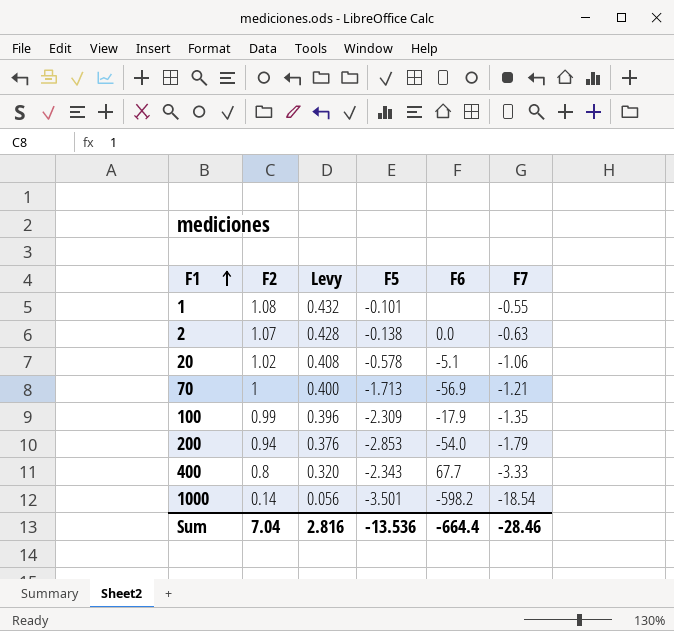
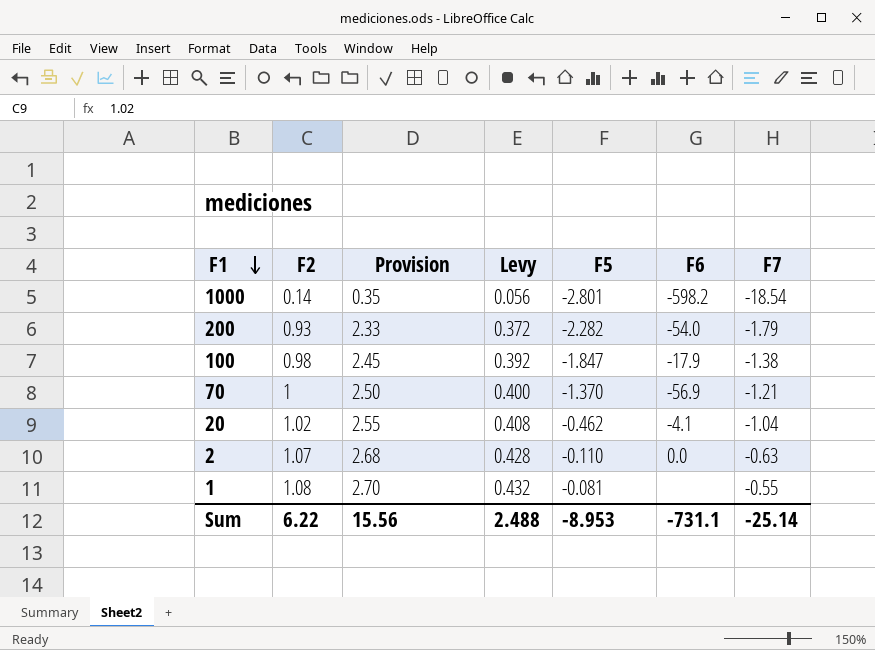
row order: F1 ascending -> F1 descending
column Provision | formula: none -> [F2] * 2.5
row 400: 0.8 | 0.320 | -2.343 | 67.7 | -3.33 -> none
1000 | F5: -3.501 -> -2.801
200 | F2: 0.94 -> 0.93
200 | Levy: 0.376 -> 0.372
200 | F5: -2.853 -> -2.282
100 | F2: 0.99 -> 0.98
100 | Levy: 0.396 -> 0.392
100 | F5: -2.309 -> -1.847
100 | F7: -1.35 -> -1.38
70 | F5: -1.713 -> -1.370
20 | F5: -0.578 -> -0.462
20 | F6: -5.1 -> -4.1
20 | F7: -1.06 -> -1.04
2 | F5: -0.138 -> -0.110
1 | F5: -0.101 -> -0.081
Sum | F2: 7.04 -> 6.22
Sum | Levy: 2.816 -> 2.488
Sum | F5: -13.536 -> -8.953
Sum | F6: -664.4 -> -731.1
Sum | F7: -28.46 -> -25.14

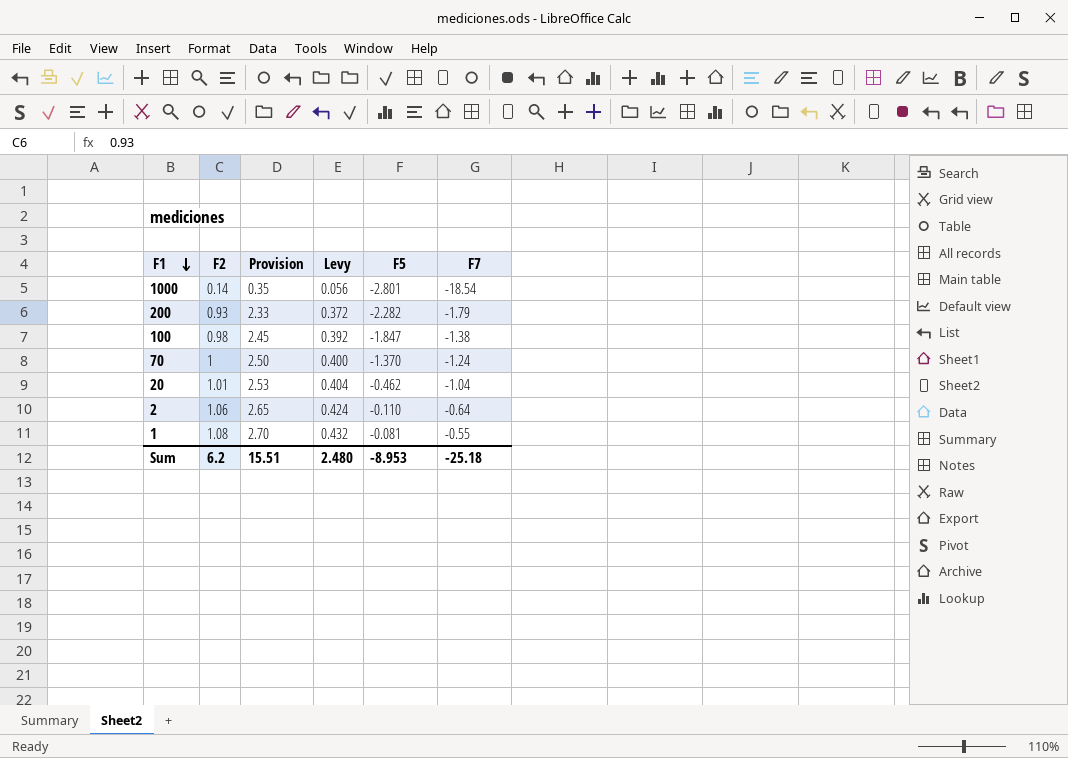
column F6 | position: 6 -> none
70 | F7: -1.21 -> -1.24
20 | F2: 1.02 -> 1.01
20 | Provision: 2.55 -> 2.53
20 | Levy: 0.408 -> 0.404
2 | F2: 1.07 -> 1.06
2 | Provision: 2.68 -> 2.65
2 | Levy: 0.428 -> 0.424
2 | F7: -0.63 -> -0.64
Sum | F2: 6.22 -> 6.2
Sum | Provision: 15.56 -> 15.51
Sum | Levy: 2.488 -> 2.480
Sum | F7: -25.14 -> -25.18

